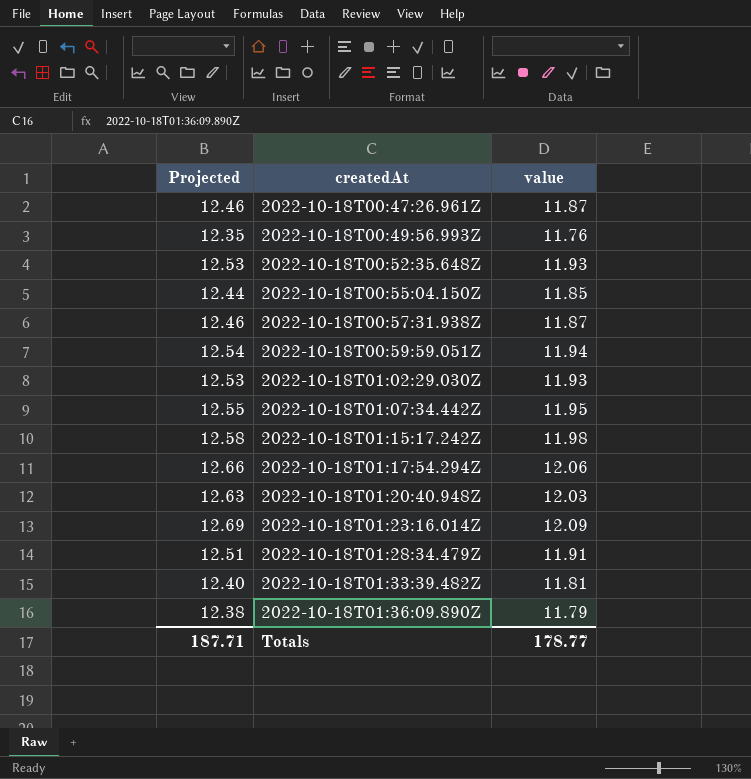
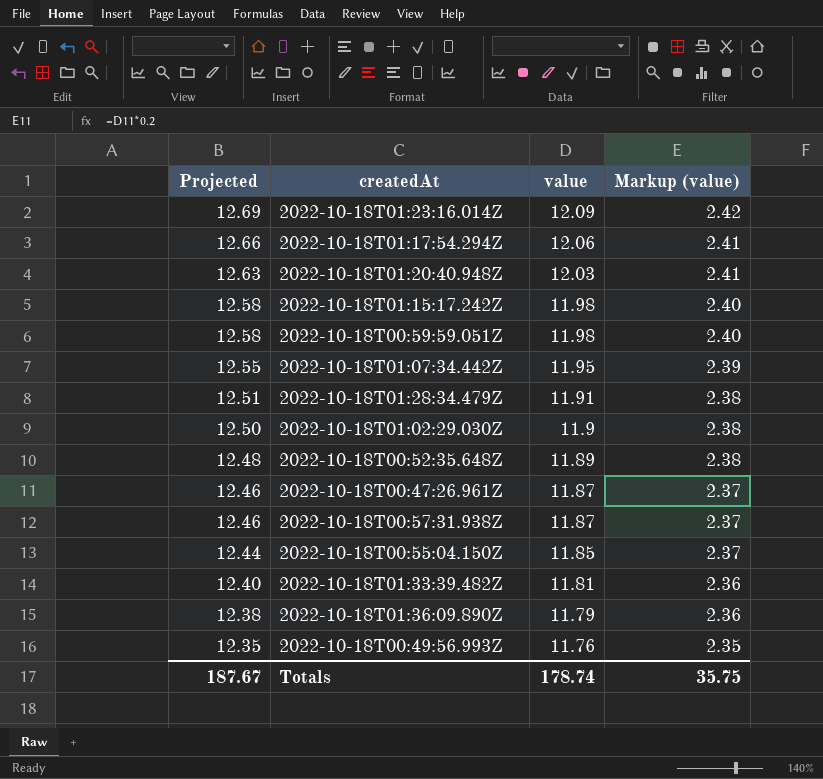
row order: createdAt ascending -> Projected descending
column Markup (value) | formula: none -> [value] * 0.2
2022-10-18T00:59:59.051Z | Projected: 12.54 -> 12.58
2022-10-18T00:59:59.051Z | value: 11.94 -> 11.98
2022-10-18T01:02:29.030Z | Projected: 12.53 -> 12.50
2022-10-18T01:02:29.030Z | value: 11.93 -> 11.9
2022-10-18T00:52:35.648Z | Projected: 12.53 -> 12.48
2022-10-18T00:52:35.648Z | value: 11.93 -> 11.89
Totals | Projected: 187.71 -> 187.67
Totals | value: 178.77 -> 178.74

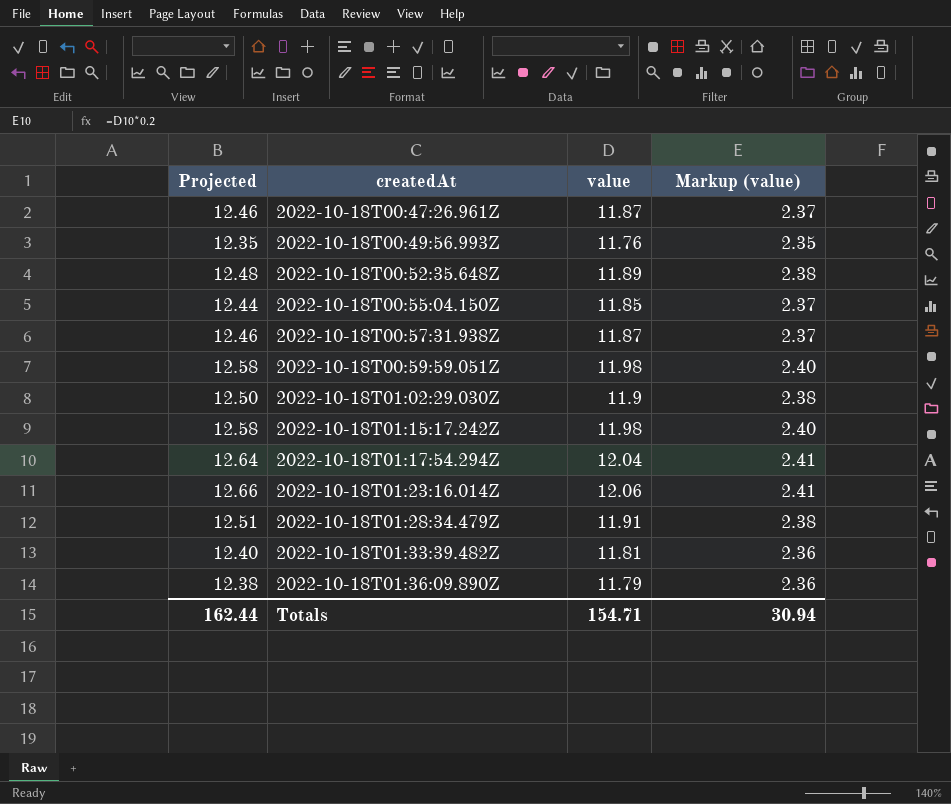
row order: Projected descending -> createdAt ascending
row 2022-10-18T01:20:40.948Z: 12.63 | 12.03 | 2.41 -> none
row 2022-10-18T01:07:34.442Z: 12.55 | 11.95 | 2.39 -> none
2022-10-18T01:17:54.294Z | Projected: 12.66 -> 12.64
2022-10-18T01:17:54.294Z | value: 12.06 -> 12.04
2022-10-18T01:23:16.014Z | Projected: 12.69 -> 12.66
2022-10-18T01:23:16.014Z | value: 12.09 -> 12.06
2022-10-18T01:23:16.014Z | Markup (value): 2.42 -> 2.41
Totals | Projected: 187.67 -> 162.44
Totals | value: 178.74 -> 154.71
Totals | Markup (value): 35.75 -> 30.94

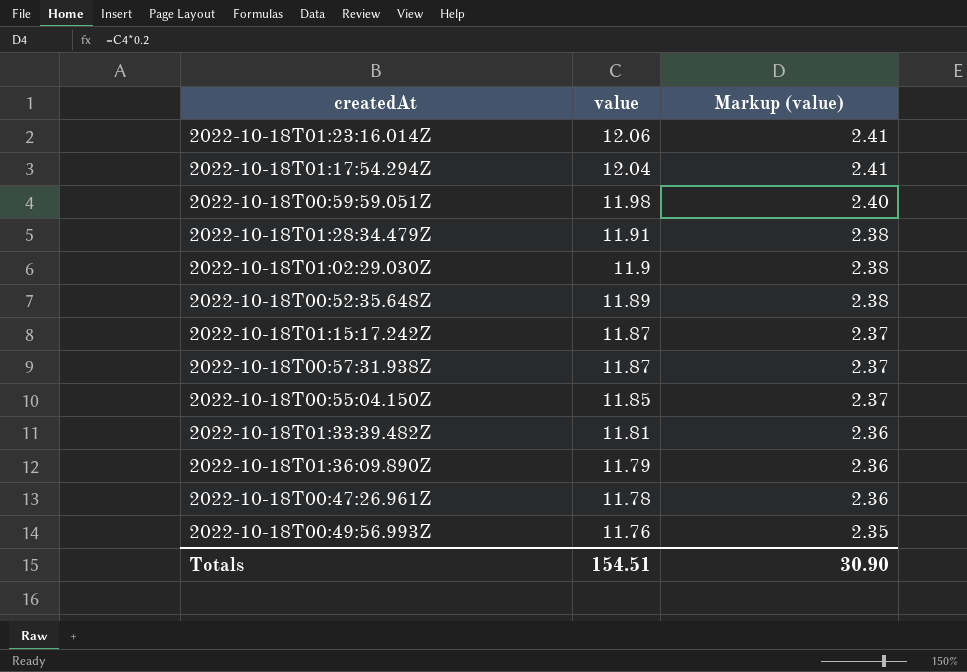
row order: createdAt ascending -> value descending
column Projected | formula: [value] * 1.05 -> none
2022-10-18T01:15:17.242Z | value: 11.98 -> 11.87
2022-10-18T01:15:17.242Z | Markup (value): 2.40 -> 2.37
2022-10-18T00:47:26.961Z | value: 11.87 -> 11.78
2022-10-18T00:47:26.961Z | Markup (value): 2.37 -> 2.36
Totals | value: 154.71 -> 154.51
Totals | Markup (value): 30.94 -> 30.90

